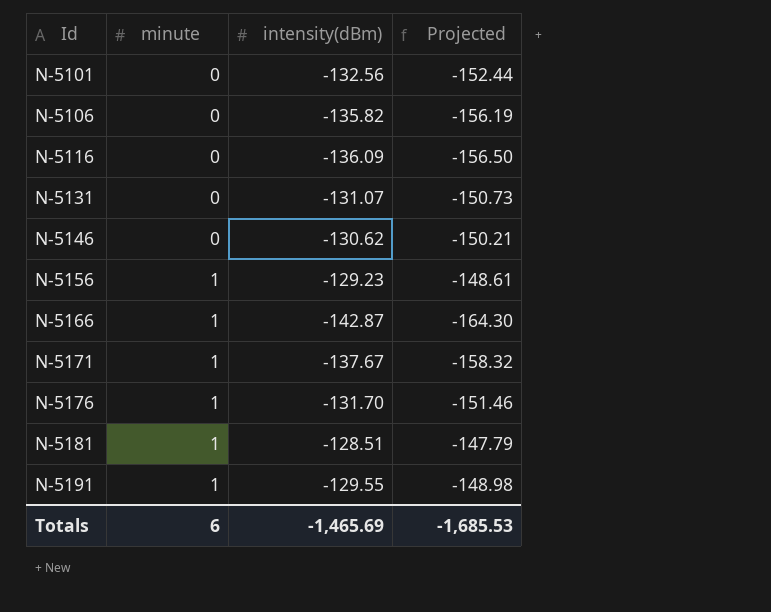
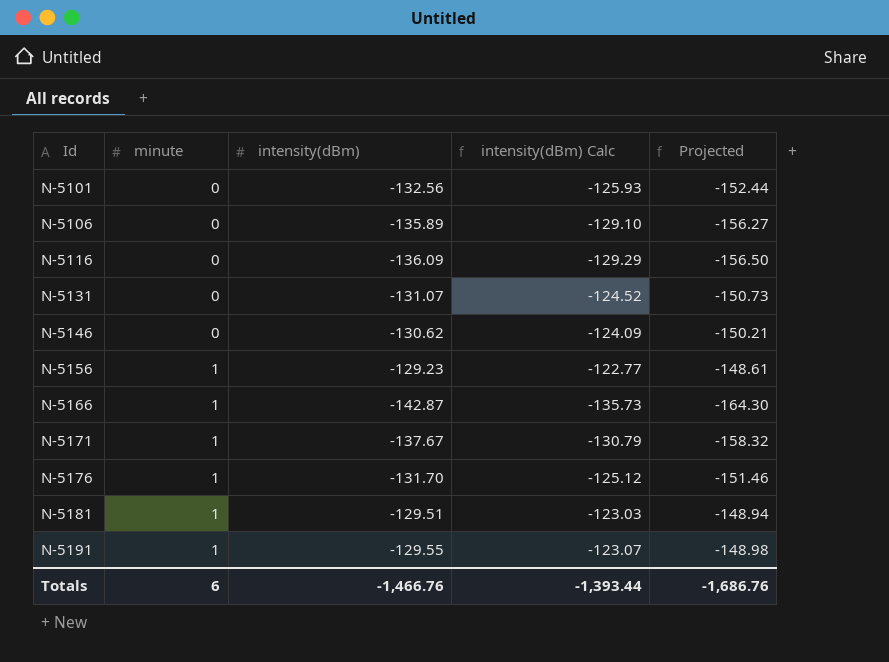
column intensity(dBm) Calc | formula: none -> [intensity(dBm)] * 0.95
N-5106 | intensity(dBm): -135.82 -> -135.89
N-5106 | Projected: -156.19 -> -156.27
N-5181 | intensity(dBm): -128.51 -> -129.51
N-5181 | Projected: -147.79 -> -148.94
Totals | intensity(dBm): -1,465.69 -> -1,466.76
Totals | Projected: -1,685.53 -> -1,686.76

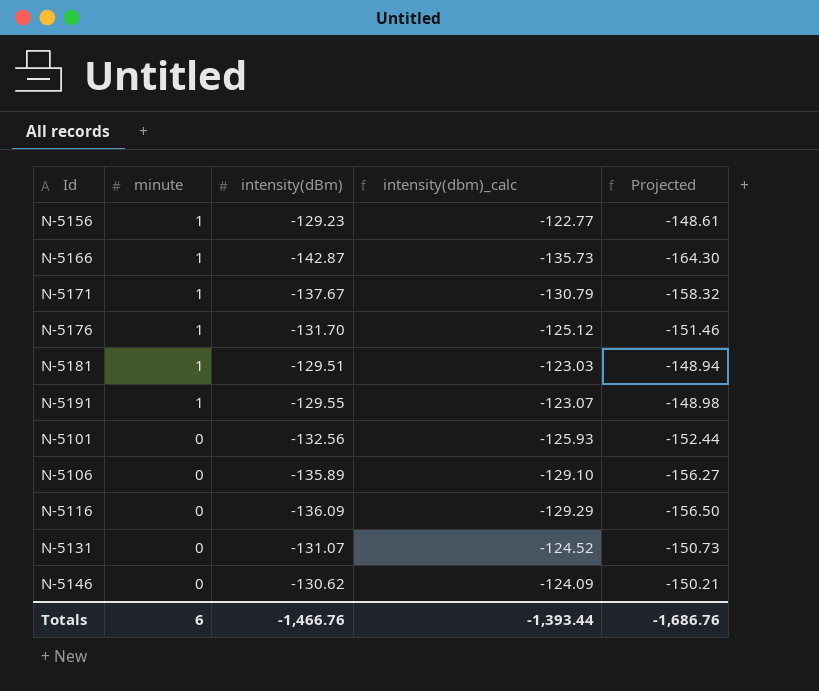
row order: Id ascending -> minute descending
column name: intensity(dBm) Calc -> intensity(dbm)_calc

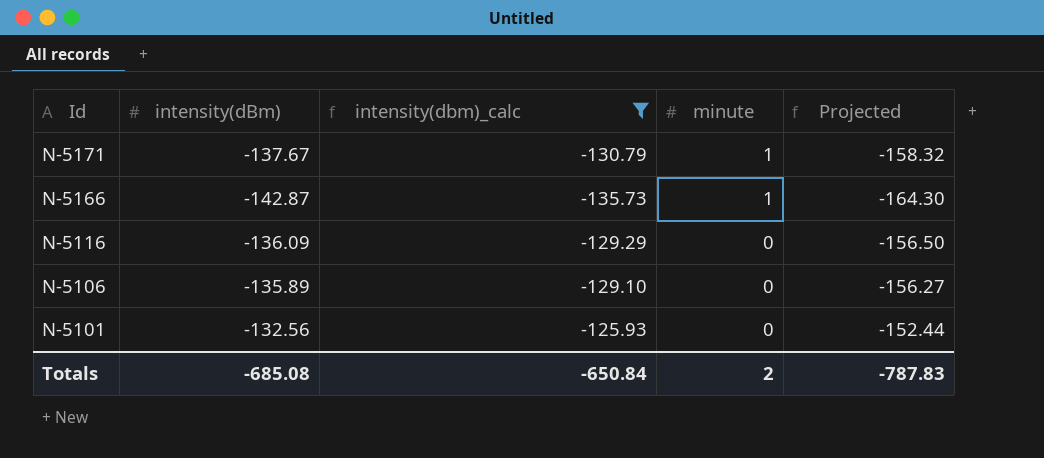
filter: none -> intensity(dbm)_calc <= -125.93
row order: minute descending -> Id descending
column minute | position: 2 -> 4
Totals | intensity(dBm): -1,466.76 -> -685.08
Totals | intensity(dbm)_calc: -1,393.44 -> -650.84
Totals | minute: 6 -> 2
Totals | Projected: -1,686.76 -> -787.83

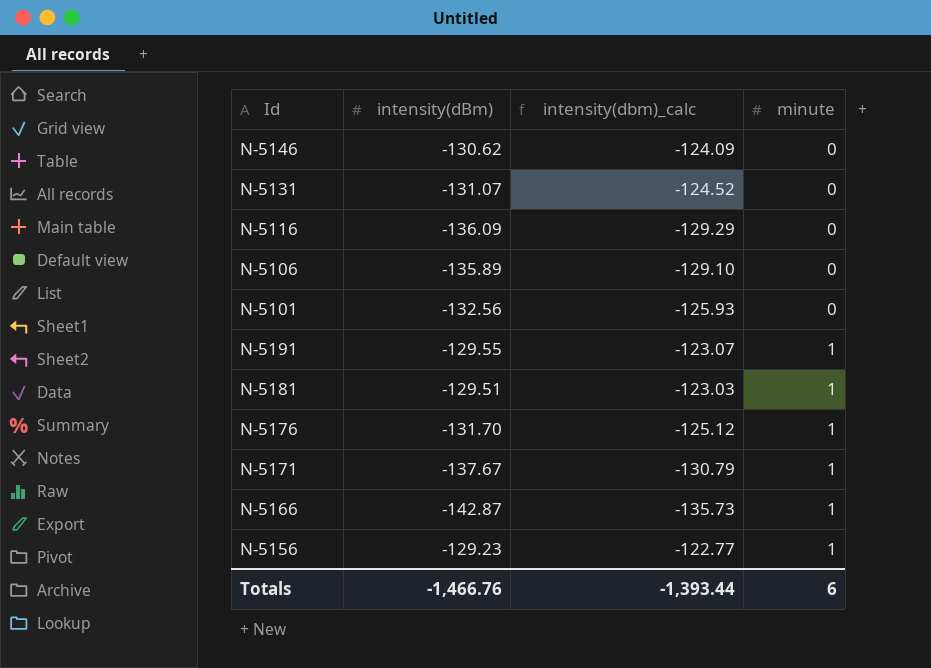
filter: intensity(dbm)_calc <= -125.93 -> none
row order: Id descending -> minute ascending
column Projected | formula: [intensity(dBm)] * 1.15 -> none
Totals | intensity(dBm): -685.08 -> -1,466.76
Totals | intensity(dbm)_calc: -650.84 -> -1,393.44
Totals | minute: 2 -> 6

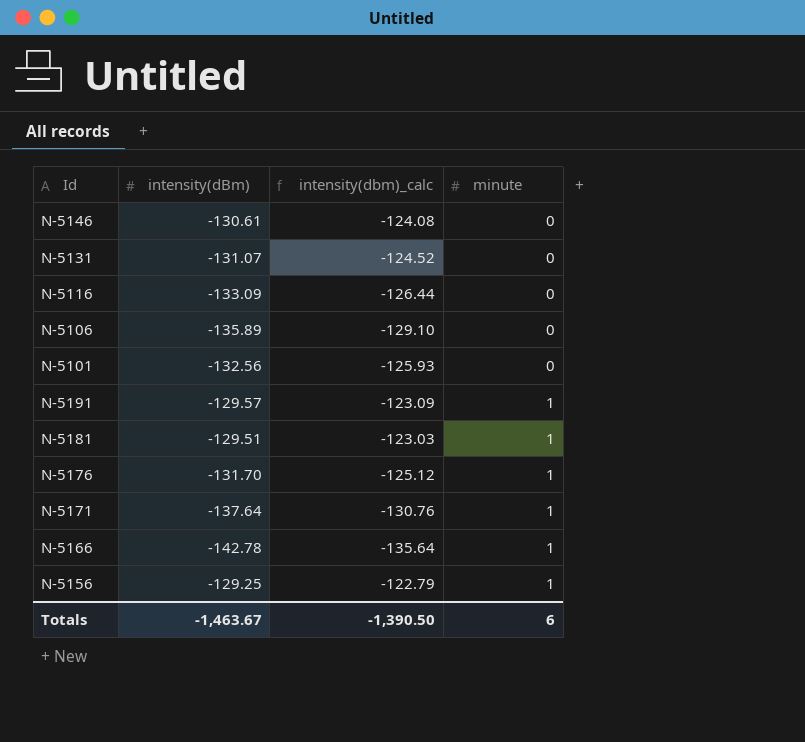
N-5146 | intensity(dBm): -130.62 -> -130.61
N-5146 | intensity(dbm)_calc: -124.09 -> -124.08
N-5116 | intensity(dBm): -136.09 -> -133.09
N-5116 | intensity(dbm)_calc: -129.29 -> -126.44
N-5191 | intensity(dBm): -129.55 -> -129.57
N-5191 | intensity(dbm)_calc: -123.07 -> -123.09
N-5171 | intensity(dBm): -137.67 -> -137.64
N-5171 | intensity(dbm)_calc: -130.79 -> -130.76
N-5166 | intensity(dBm): -142.87 -> -142.78
N-5166 | intensity(dbm)_calc: -135.73 -> -135.64
N-5156 | intensity(dBm): -129.23 -> -129.25
N-5156 | intensity(dbm)_calc: -122.77 -> -122.79
Totals | intensity(dBm): -1,466.76 -> -1,463.67
Totals | intensity(dbm)_calc: -1,393.44 -> -1,390.50

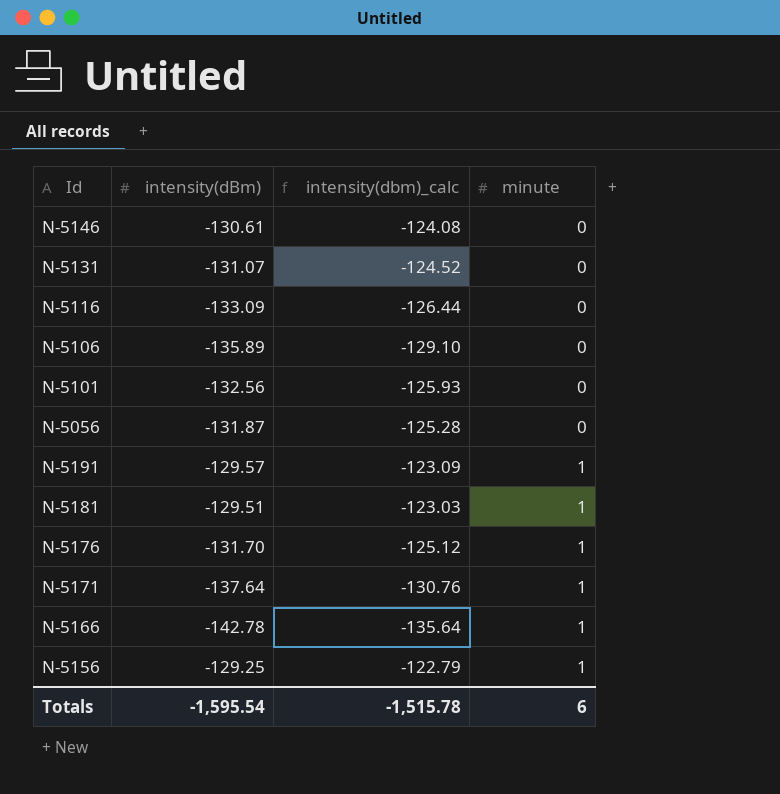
row N-5056: none -> -131.87 | -125.28 | 0
Totals | intensity(dBm): -1,463.67 -> -1,595.54
Totals | intensity(dbm)_calc: -1,390.50 -> -1,515.78

